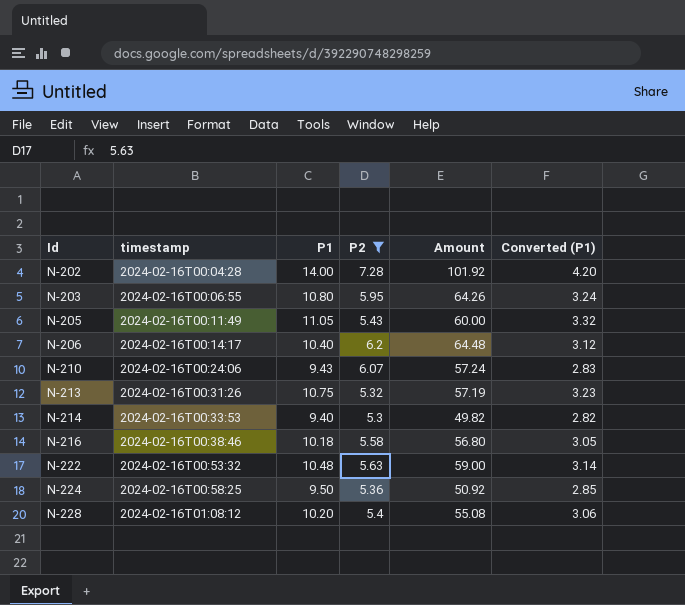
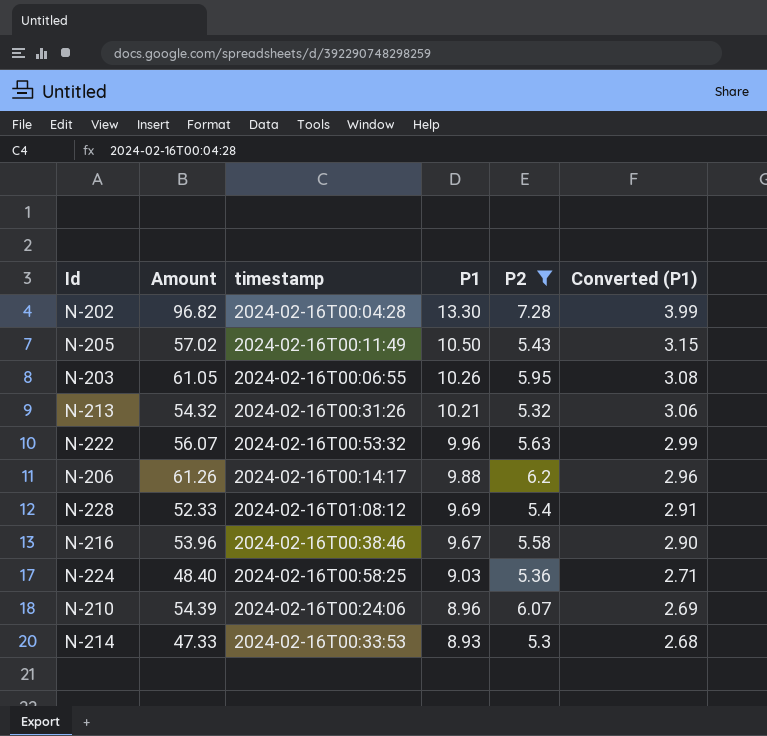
row order: Id ascending -> P1 descending
column Amount | position: 5 -> 2
N-202 | Amount: 101.92 -> 96.82
N-202 | P1: 14.00 -> 13.30
N-202 | Converted (P1): 4.20 -> 3.99
N-205 | Amount: 60.00 -> 57.02
N-205 | P1: 11.05 -> 10.50
N-205 | Converted (P1): 3.32 -> 3.15
N-203 | Amount: 64.26 -> 61.05
N-203 | P1: 10.80 -> 10.26
N-203 | Converted (P1): 3.24 -> 3.08
N-213 | Amount: 57.19 -> 54.32
N-213 | P1: 10.75 -> 10.21
N-213 | Converted (P1): 3.23 -> 3.06
N-222 | Amount: 59.00 -> 56.07
N-222 | P1: 10.48 -> 9.96
N-222 | Converted (P1): 3.14 -> 2.99
N-206 | Amount: 64.48 -> 61.26
N-206 | P1: 10.40 -> 9.88
N-206 | Converted (P1): 3.12 -> 2.96
N-228 | Amount: 55.08 -> 52.33
N-228 | P1: 10.20 -> 9.69
N-228 | Converted (P1): 3.06 -> 2.91
N-216 | Amount: 56.80 -> 53.96
N-216 | P1: 10.18 -> 9.67
N-216 | Converted (P1): 3.05 -> 2.90
N-224 | Amount: 50.92 -> 48.40
N-224 | P1: 9.50 -> 9.03
N-224 | Converted (P1): 2.85 -> 2.71
N-210 | Amount: 57.24 -> 54.39
N-210 | P1: 9.43 -> 8.96
N-210 | Converted (P1): 2.83 -> 2.69
N-214 | Amount: 49.82 -> 47.33
N-214 | P1: 9.40 -> 8.93
N-214 | Converted (P1): 2.82 -> 2.68

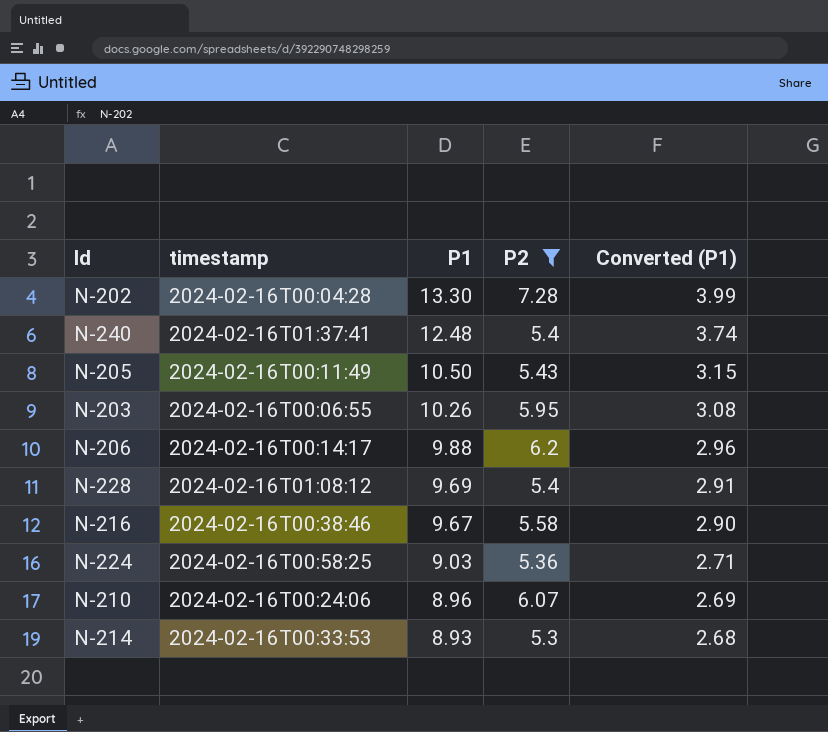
column Amount | formula: [P1] * [P2] -> none
row N-213: 54.32 | 2024-02-16T00:31:26 | 10.21 | 5.32 | 3.06 -> none
row N-222: 56.07 | 2024-02-16T00:53:32 | 9.96 | 5.63 | 2.99 -> none
row N-240: none -> 2024-02-16T01:37:41 | 12.48 | 5.4 | 3.74

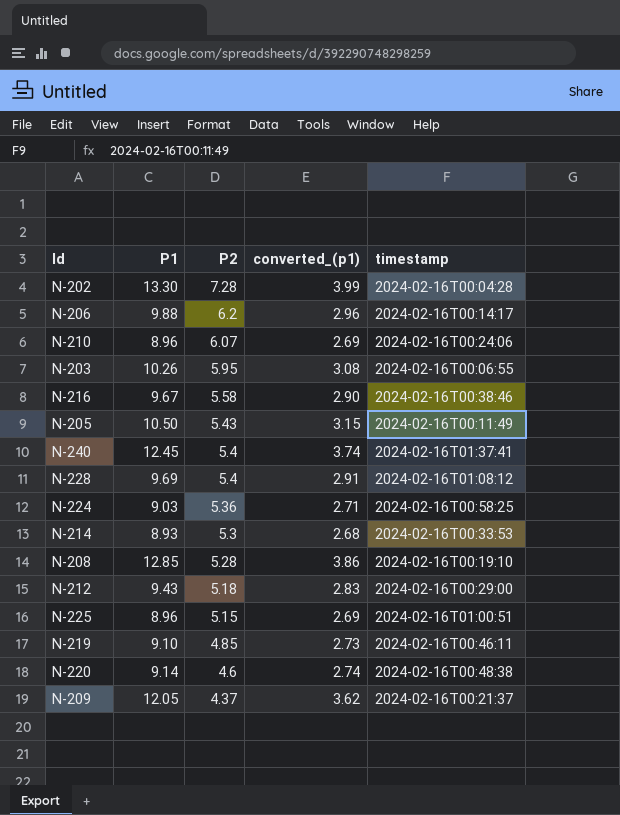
filter: P2 >= 5.3 -> none
row order: P1 descending -> P2 descending
column name: Converted (P1) -> converted_(p1)
column timestamp | position: 2 -> 5
N-240 | P1: 12.48 -> 12.45

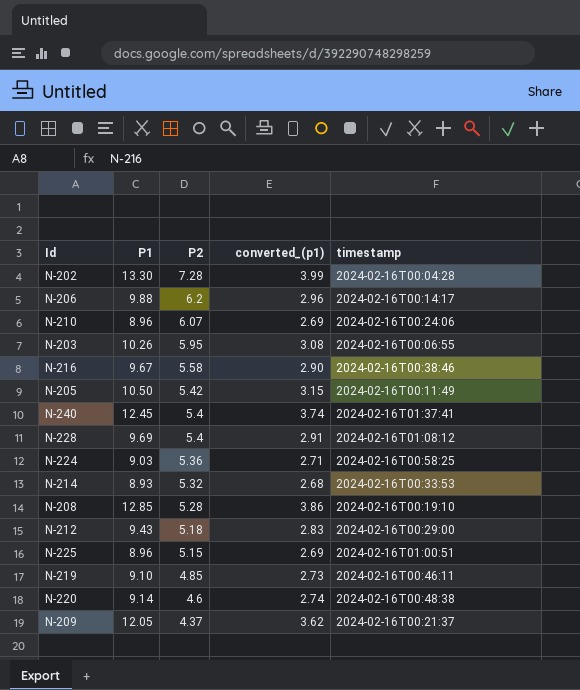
N-205 | P2: 5.43 -> 5.42
N-214 | P2: 5.3 -> 5.32

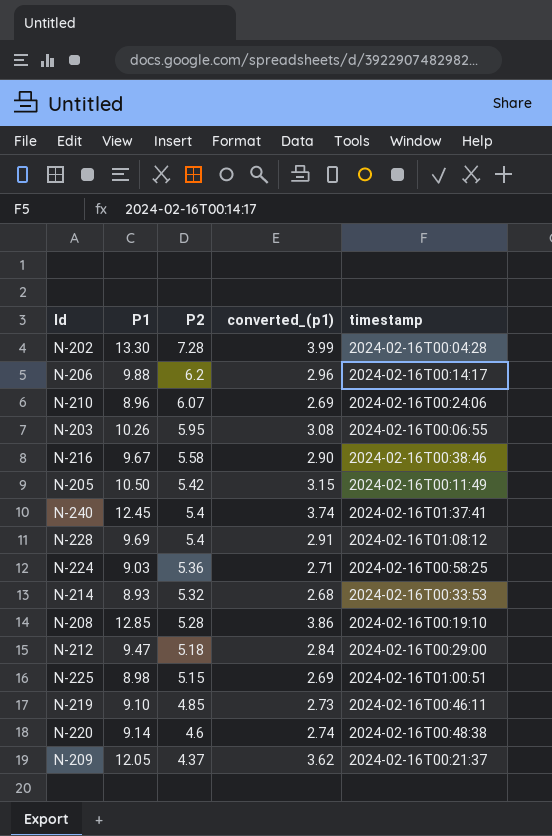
N-212 | P1: 9.43 -> 9.47
N-212 | converted_(p1): 2.83 -> 2.84
N-225 | P1: 8.96 -> 8.98

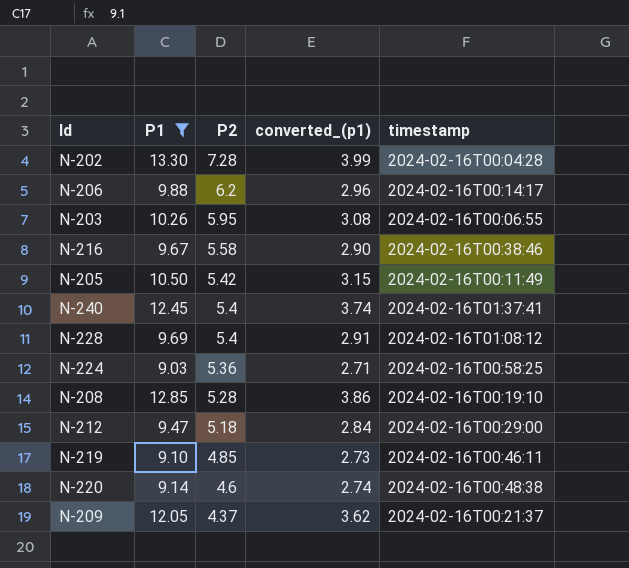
filter: none -> P1 >= 9.03

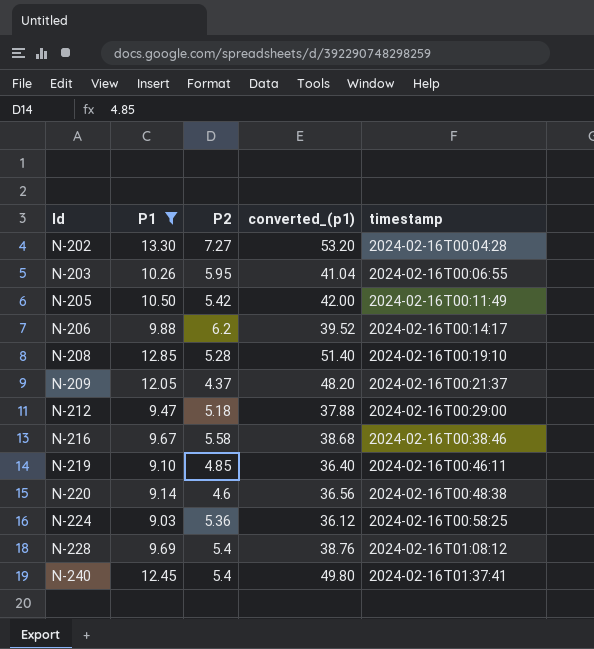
row order: P2 descending -> Id ascending
column converted_(p1) | formula: [P1] * 0.3 -> [P1] * 4
N-202 | P2: 7.28 -> 7.27

